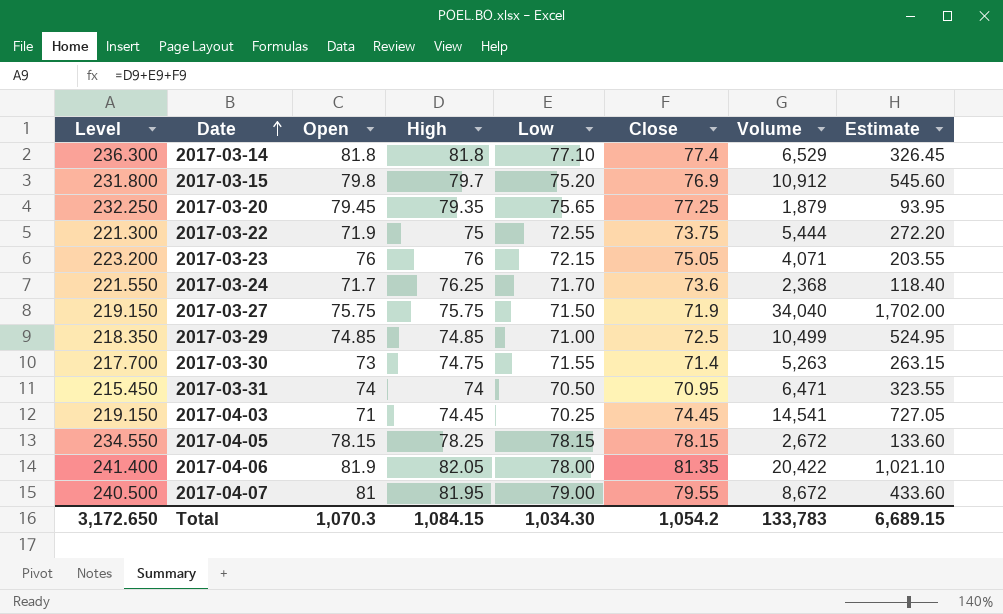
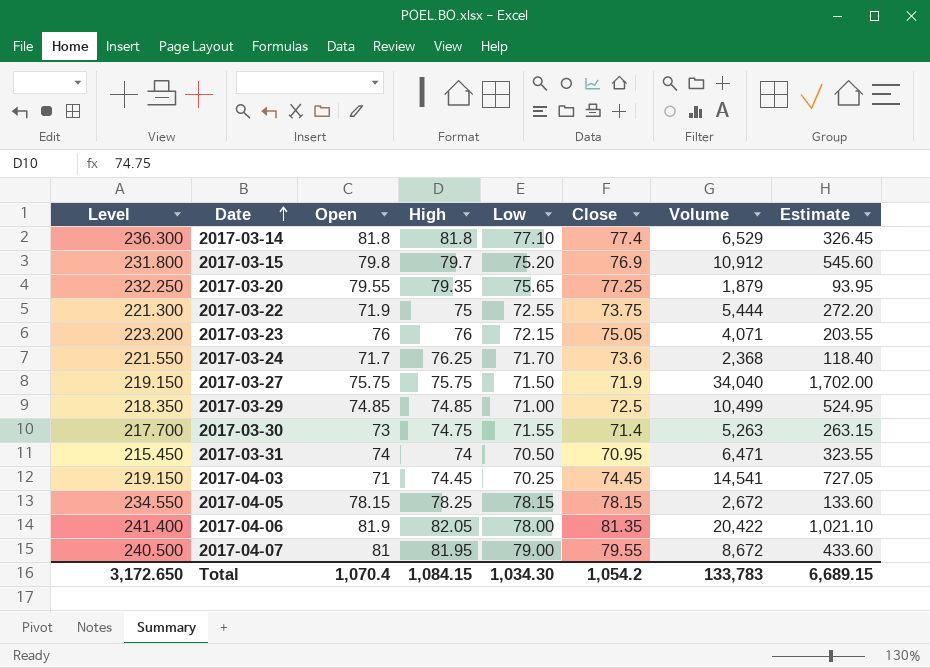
2017-03-20 | Open: 79.45 -> 79.55
Total | Open: 1,070.3 -> 1,070.4

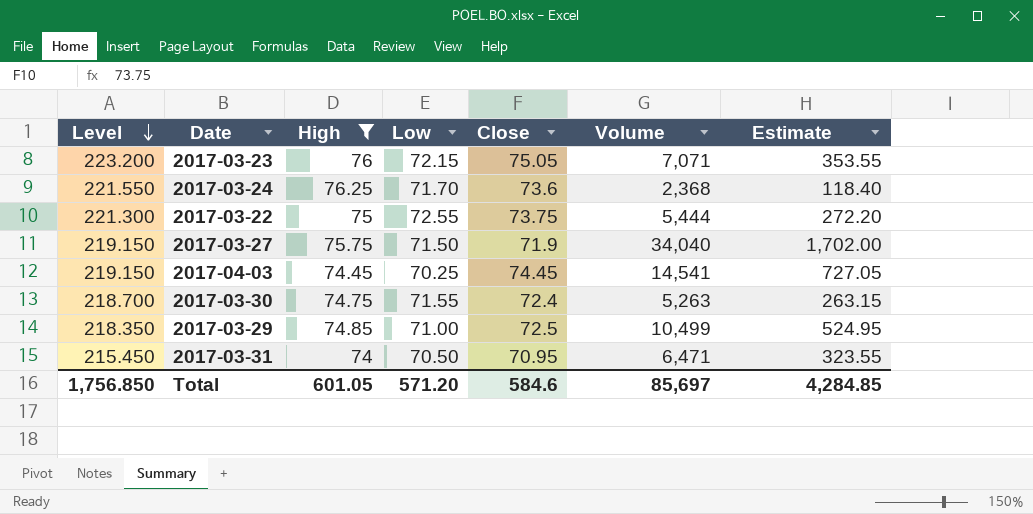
filter: none -> High <= 76.25
row order: Date ascending -> Level descending
column Open | position: 3 -> none
2017-03-23 | Volume: 4,071 -> 7,071
2017-03-23 | Estimate: 203.55 -> 353.55
2017-03-30 | Level: 217.700 -> 218.700
2017-03-30 | Close: 71.4 -> 72.4
Total | Level: 3,172.650 -> 1,756.850
Total | High: 1,084.15 -> 601.05
Total | Low: 1,034.30 -> 571.20
Total | Close: 1,054.2 -> 584.6
Total | Volume: 133,783 -> 85,697
Total | Estimate: 6,689.15 -> 4,284.85

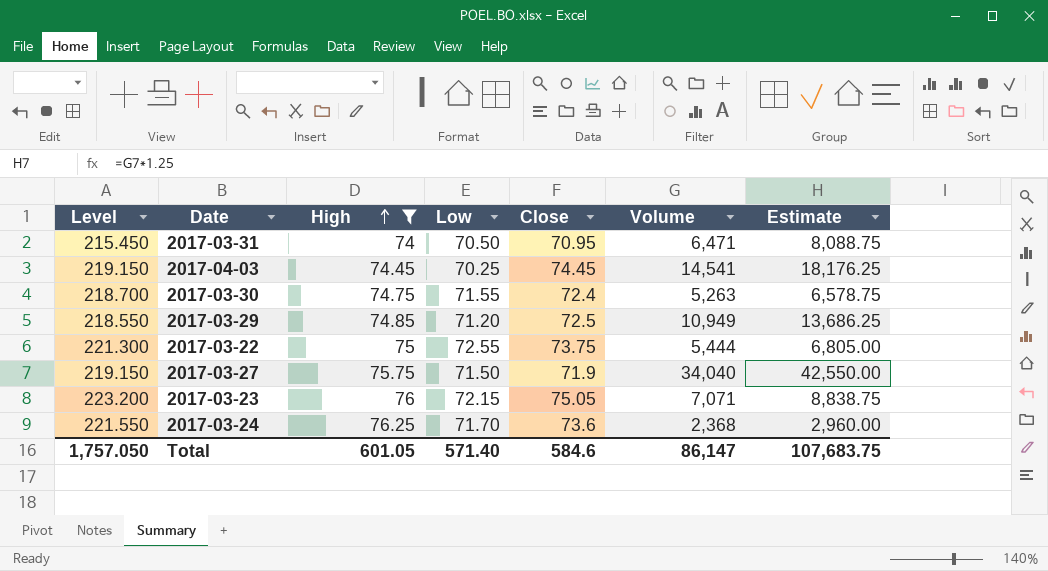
row order: Level descending -> High ascending
column Estimate | formula: [Volume] * 0.05 -> [Volume] * 1.25
2017-03-29 | Level: 218.350 -> 218.550
2017-03-29 | Low: 71.00 -> 71.20
2017-03-29 | Volume: 10,499 -> 10,949
Total | Level: 1,756.850 -> 1,757.050
Total | Low: 571.20 -> 571.40
Total | Volume: 85,697 -> 86,147
Total | Estimate: 4,284.85 -> 107,683.75

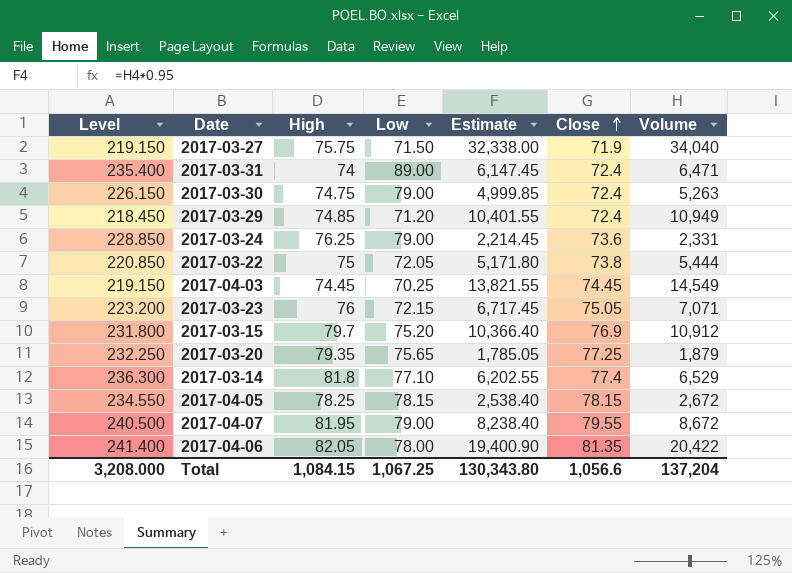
filter: High <= 76.25 -> none
row order: High ascending -> Close ascending
column Estimate | formula: [Volume] * 1.25 -> [Volume] * 0.95
column Estimate | position: 7 -> 5
2017-03-31 | Level: 215.450 -> 235.400
2017-03-31 | Low: 70.50 -> 89.00
2017-03-31 | Close: 70.95 -> 72.4
2017-03-30 | Level: 218.700 -> 226.150
2017-03-30 | Low: 71.55 -> 79.00
2017-03-29 | Level: 218.550 -> 218.450
2017-03-29 | Close: 72.5 -> 72.4
2017-03-24 | Level: 221.550 -> 228.850
2017-03-24 | Low: 71.70 -> 79.00
2017-03-24 | Volume: 2,368 -> 2,331
2017-03-22 | Level: 221.300 -> 220.850
2017-03-22 | Low: 72.55 -> 72.05
2017-03-22 | Close: 73.75 -> 73.8
2017-04-03 | Volume: 14,541 -> 14,549
Total | Level: 1,757.050 -> 3,208.000
Total | High: 601.05 -> 1,084.15
Total | Low: 571.40 -> 1,067.25
Total | Estimate: 107,683.75 -> 130,343.80
Total | Close: 584.6 -> 1,056.6
Total | Volume: 86,147 -> 137,204

